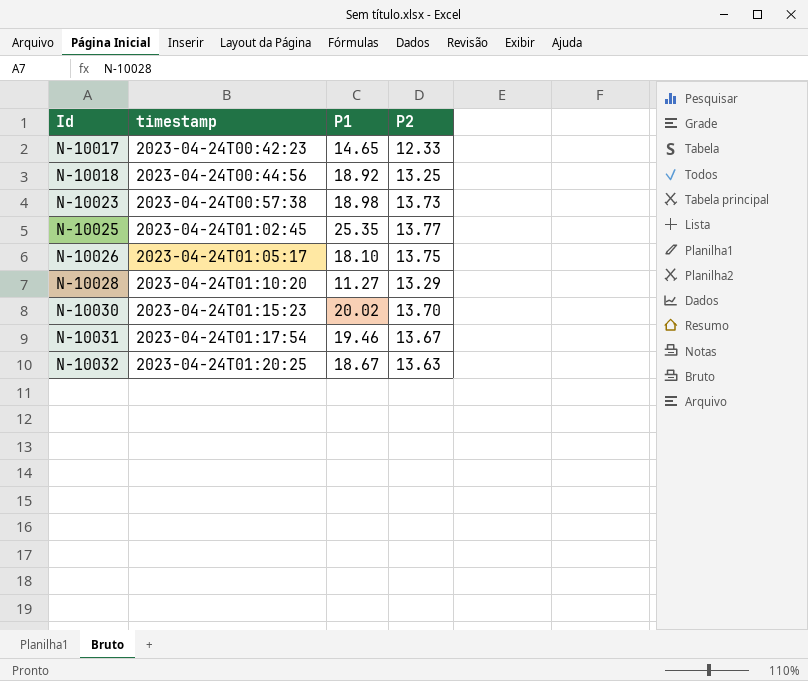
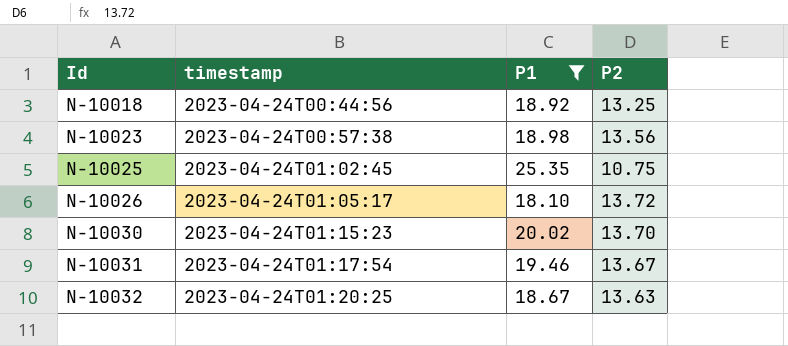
filter: none -> P1 >= 18.10
N-10023 | P2: 13.73 -> 13.56
N-10025 | P2: 13.77 -> 10.75
N-10026 | P2: 13.75 -> 13.72

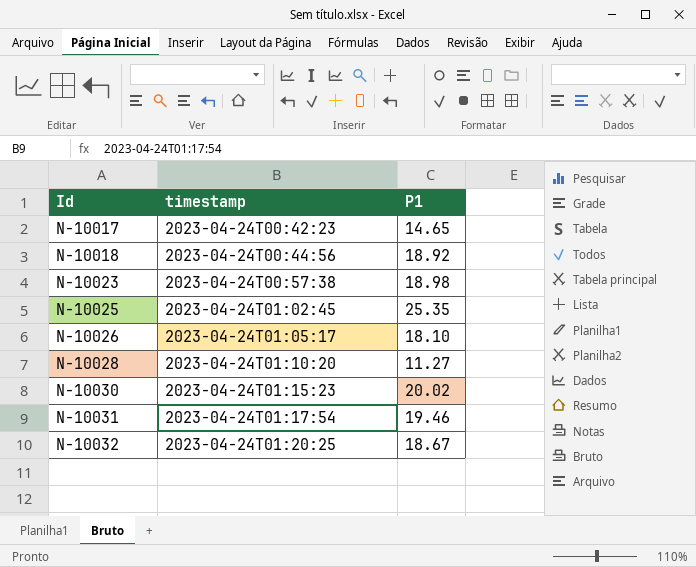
filter: P1 >= 18.10 -> none
column P2 | position: 4 -> none

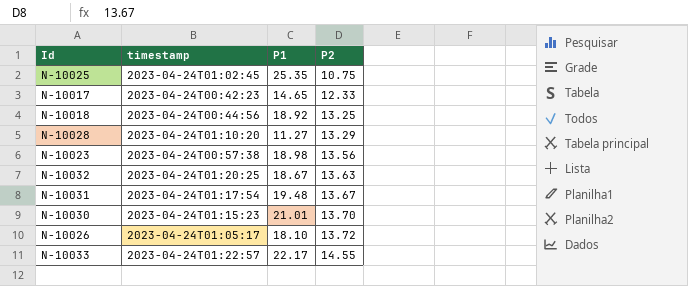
row order: Id ascending -> P2 ascending
column P2 | position: none -> 4
N-10031 | P1: 19.46 -> 19.48
N-10030 | P1: 20.02 -> 21.01
row N-10033: none -> 2023-04-24T01:22:57 | 22.17 | 14.55

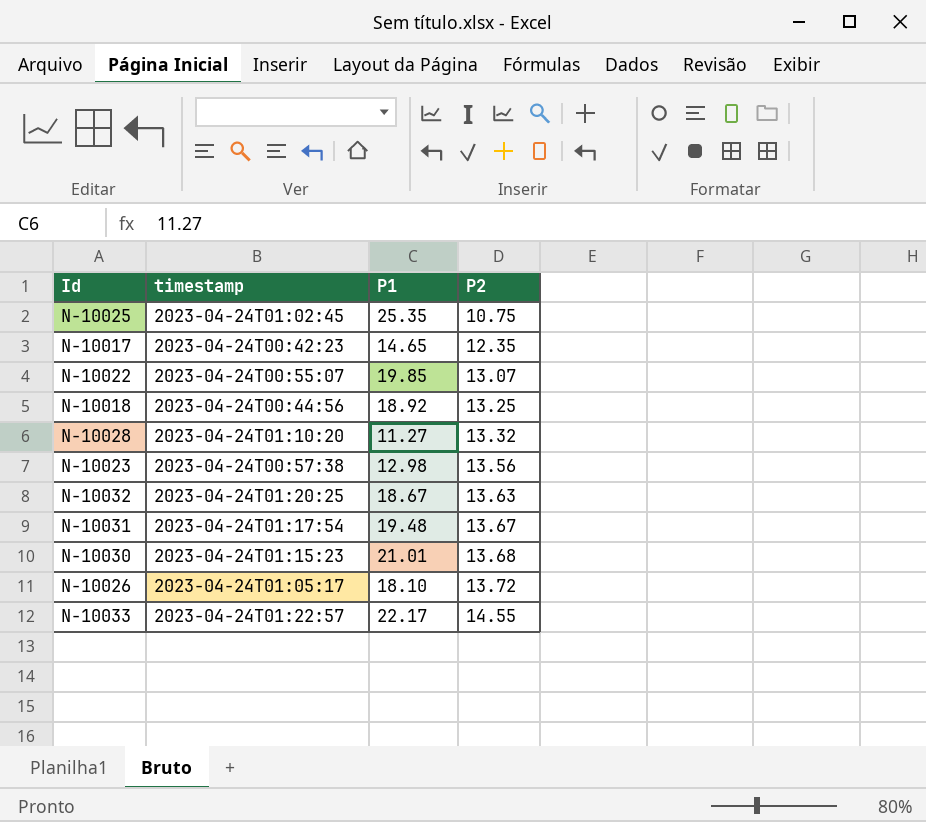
N-10017 | P2: 12.33 -> 12.35
row N-10022: none -> 2023-04-24T00:55:07 | 19.85 | 13.07
N-10028 | P2: 13.29 -> 13.32
N-10023 | P1: 18.98 -> 12.98
N-10030 | P2: 13.70 -> 13.68

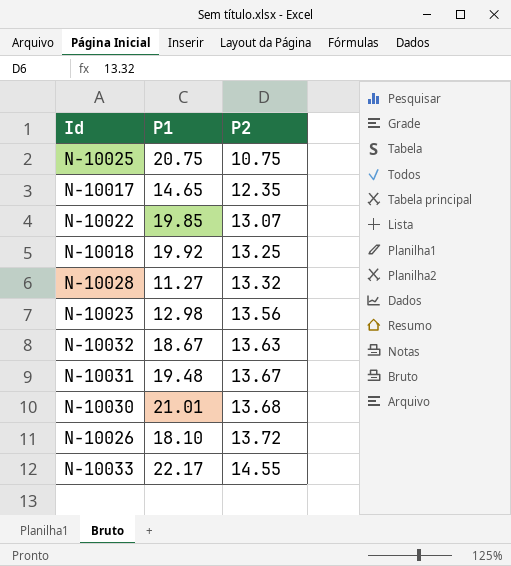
column timestamp | position: 2 -> none
N-10025 | P1: 25.35 -> 20.75
N-10018 | P1: 18.92 -> 19.92

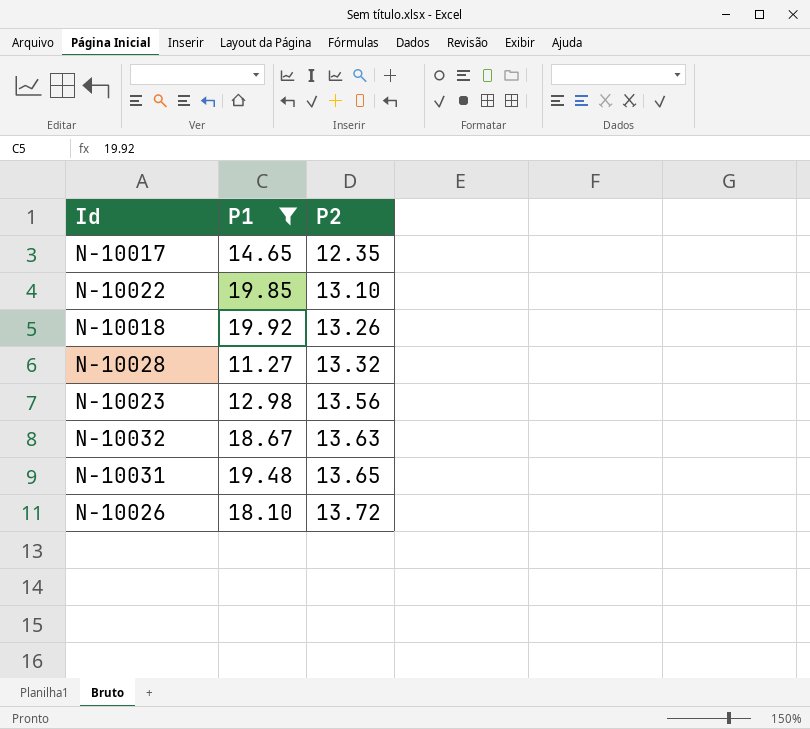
filter: none -> P1 <= 19.92
N-10022 | P2: 13.07 -> 13.10
N-10018 | P2: 13.25 -> 13.26
N-10031 | P2: 13.67 -> 13.65

